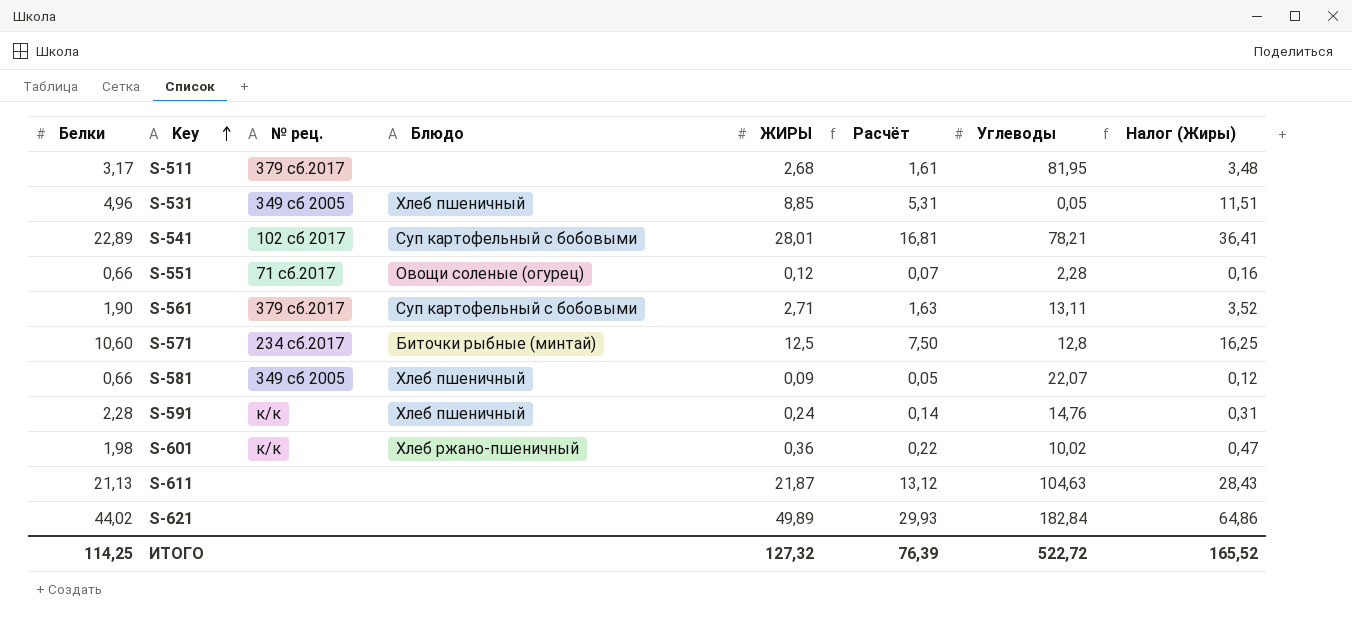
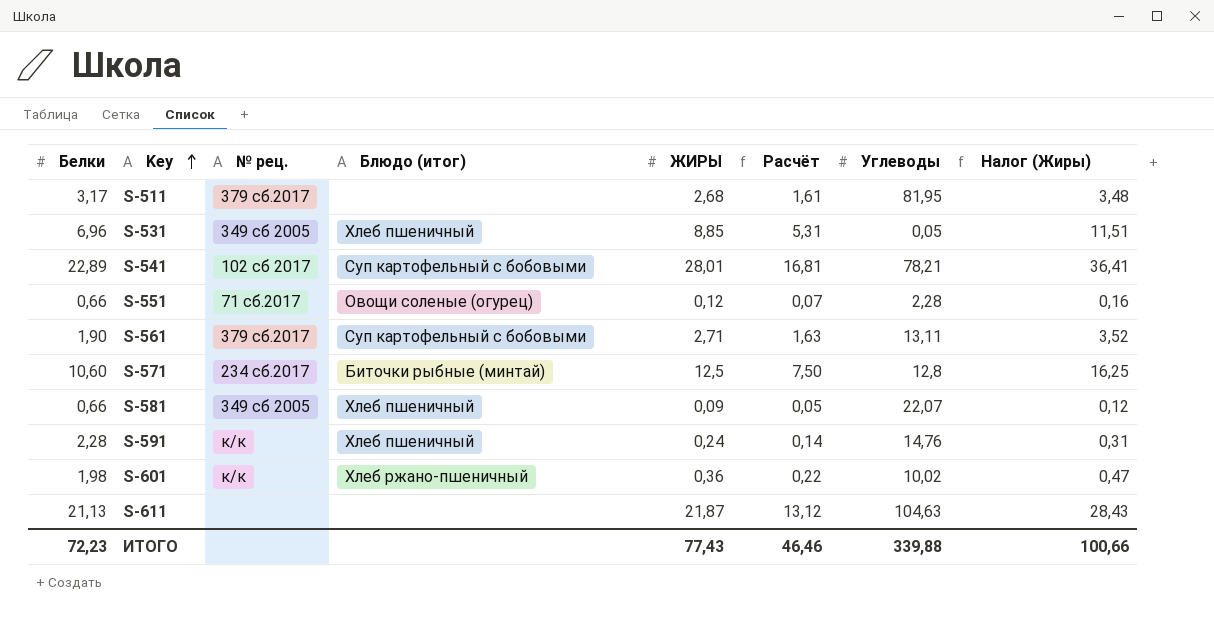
column name: Блюдо -> Блюдо (итог)
row S-621: 44,02 | none | none | 49,89 | 29,93 | 182,84 | 64,86 -> none
S-531 | Белки: 4,96 -> 6,96
ИТОГО | Белки: 114,25 -> 72,23
ИТОГО | ЖИРЫ: 127,32 -> 77,43
ИТОГО | Расчёт: 76,39 -> 46,46
ИТОГО | Углеводы: 522,72 -> 339,88
ИТОГО | Налог (Жиры): 165,52 -> 100,66

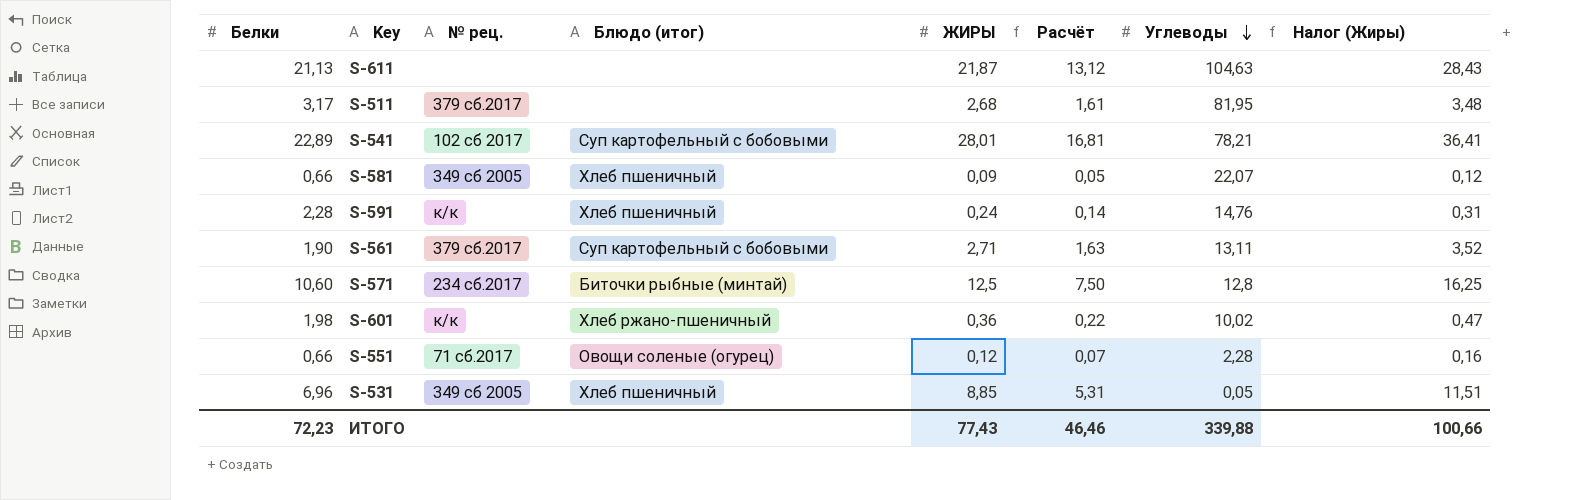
row order: Key ascending -> Углеводы descending

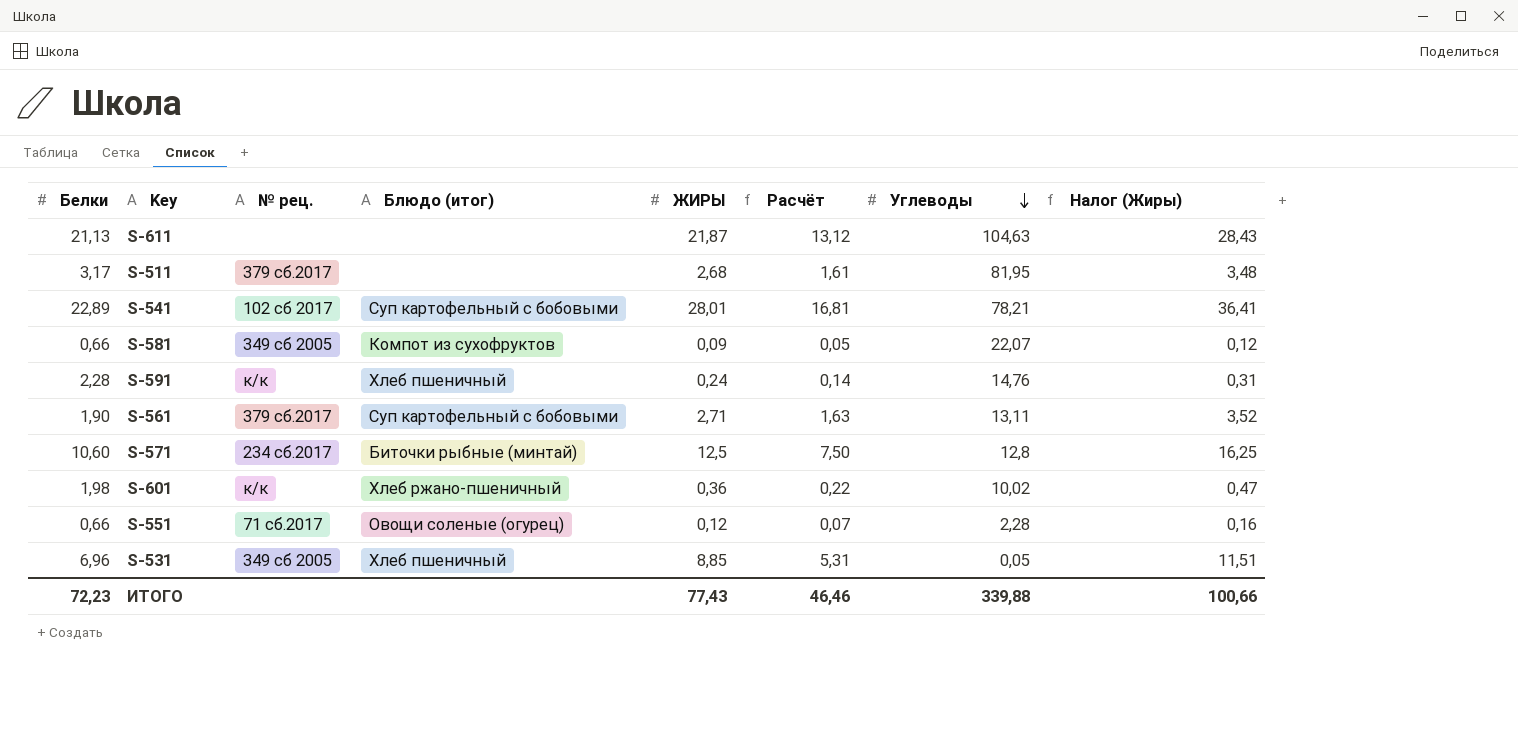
S-581 | Блюдо (итог): Хлеб пшеничный -> Компот из сухофруктов

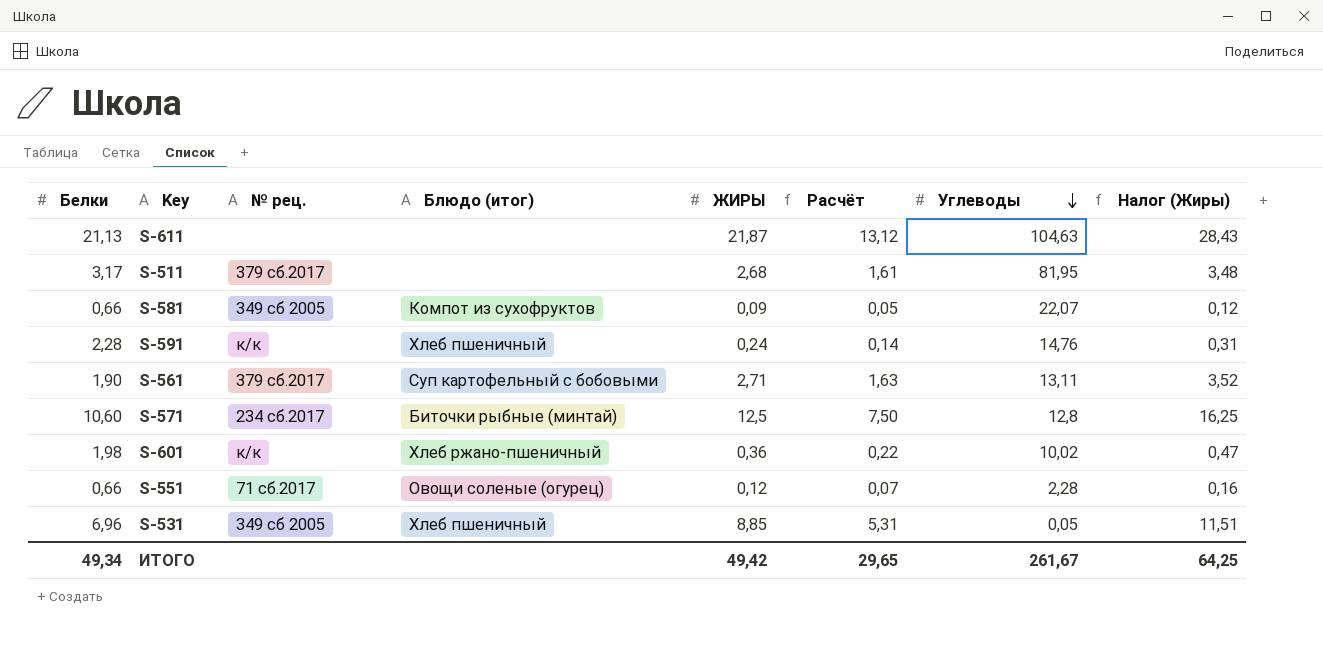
row S-541: 22,89 | 102 сб 2017 | Суп картофельный с бобовыми | 28,01 | 16,81 | 78,21 | 36,41 -> none
ИТОГО | Белки: 72,23 -> 49,34
ИТОГО | ЖИРЫ: 77,43 -> 49,42
ИТОГО | Расчёт: 46,46 -> 29,65
ИТОГО | Углеводы: 339,88 -> 261,67
ИТОГО | Налог (Жиры): 100,66 -> 64,25

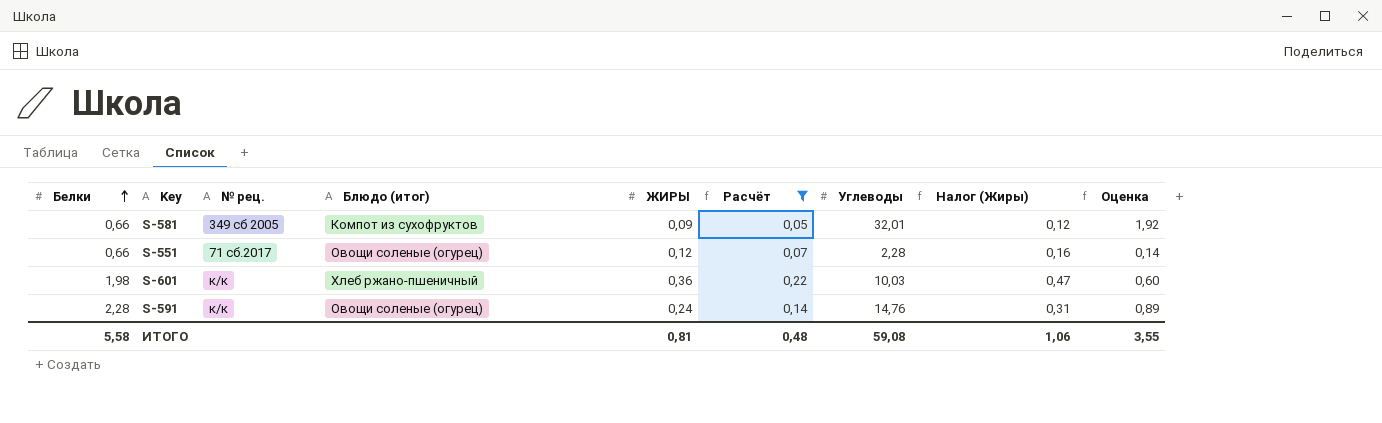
filter: none -> Расчёт <= 0,22
row order: Углеводы descending -> Белки ascending
column Оценка | formula: none -> [Углеводы] * 0,06
S-581 | Углеводы: 22,07 -> 32,01
S-601 | Углеводы: 10,02 -> 10,03
S-591 | Блюдо (итог): Хлеб пшеничный -> Овощи соленые (огурец)
ИТОГО | Белки: 49,34 -> 5,58
ИТОГО | ЖИРЫ: 49,42 -> 0,81
ИТОГО | Расчёт: 29,65 -> 0,48
ИТОГО | Углеводы: 261,67 -> 59,08
ИТОГО | Налог (Жиры): 64,25 -> 1,06

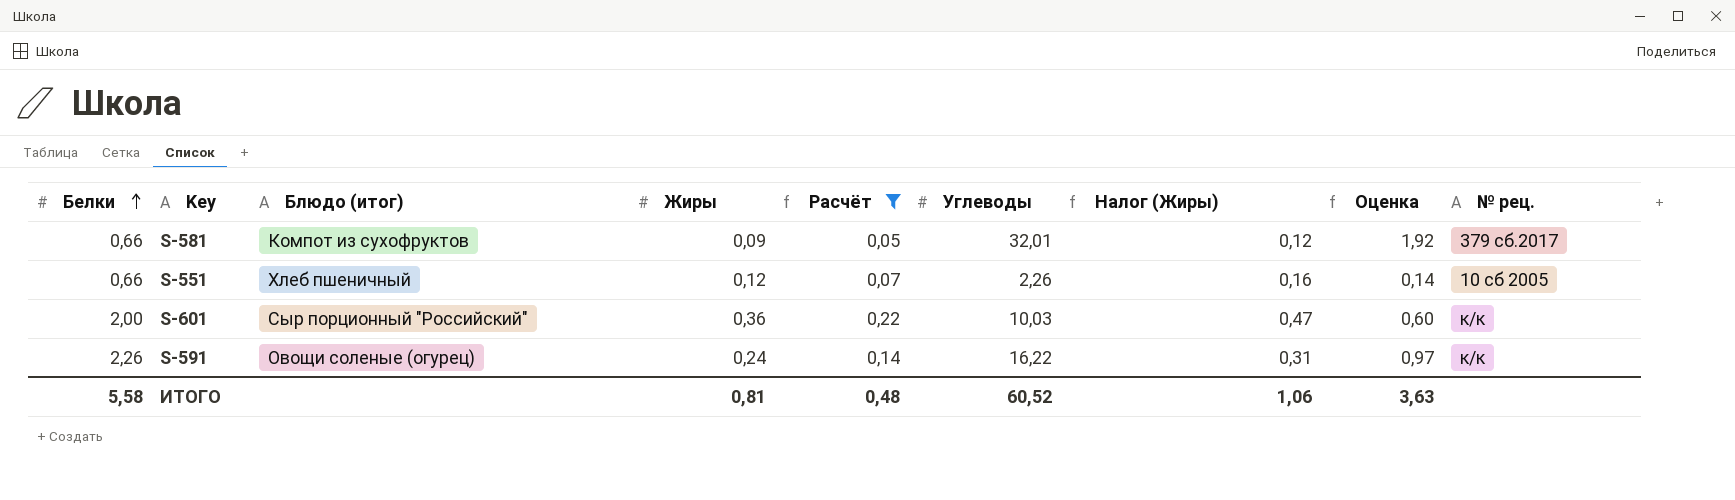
column name: ЖИРЫ -> Жиры
column № рец. | position: 3 -> 9
S-581 | № рец.: 349 сб 2005 -> 379 сб.2017
S-551 | Блюдо (итог): Овощи соленые (огурец) -> Хлеб пшеничный
S-551 | Углеводы: 2,28 -> 2,26
S-551 | № рец.: 71 сб.2017 -> 10 сб 2005
S-601 | Белки: 1,98 -> 2,00
S-601 | Блюдо (итог): Хлеб ржано-пшеничный -> Сыр порционный "Российский"
S-591 | Белки: 2,28 -> 2,26
S-591 | Углеводы: 14,76 -> 16,22
S-591 | Оценка: 0,89 -> 0,97
ИТОГО | Углеводы: 59,08 -> 60,52
ИТОГО | Оценка: 3,55 -> 3,63

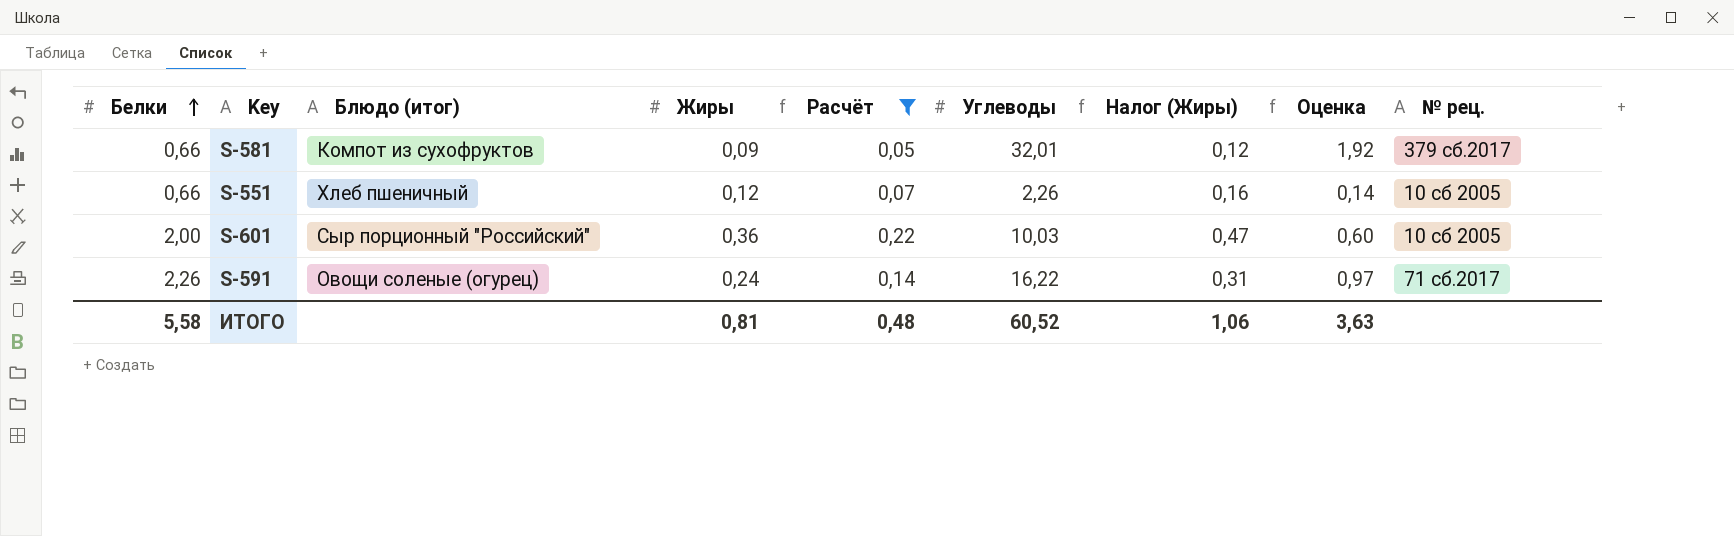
S-601 | № рец.: к/к -> 10 сб 2005
S-591 | № рец.: к/к -> 71 сб.2017

